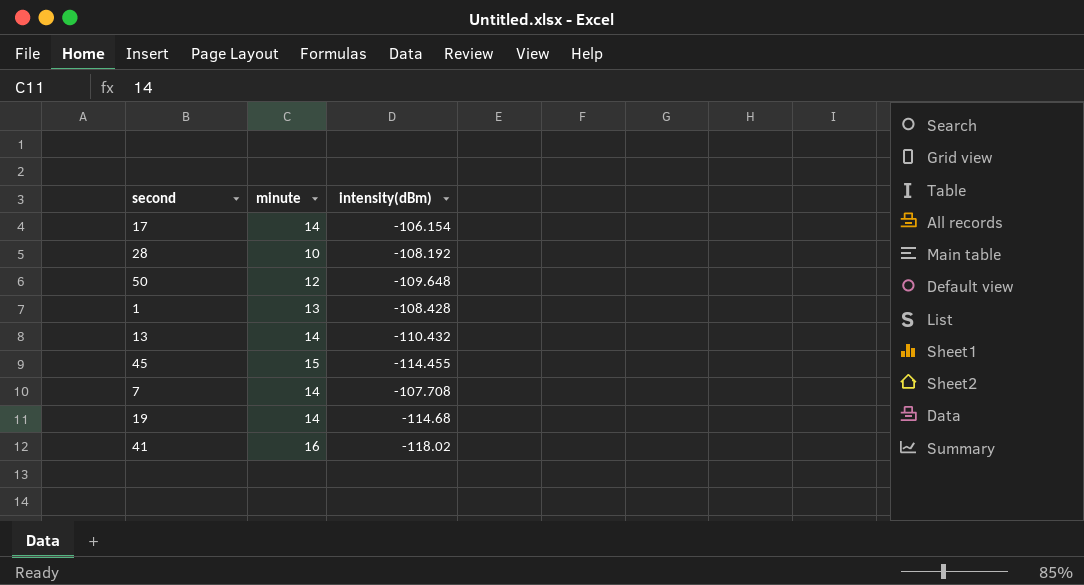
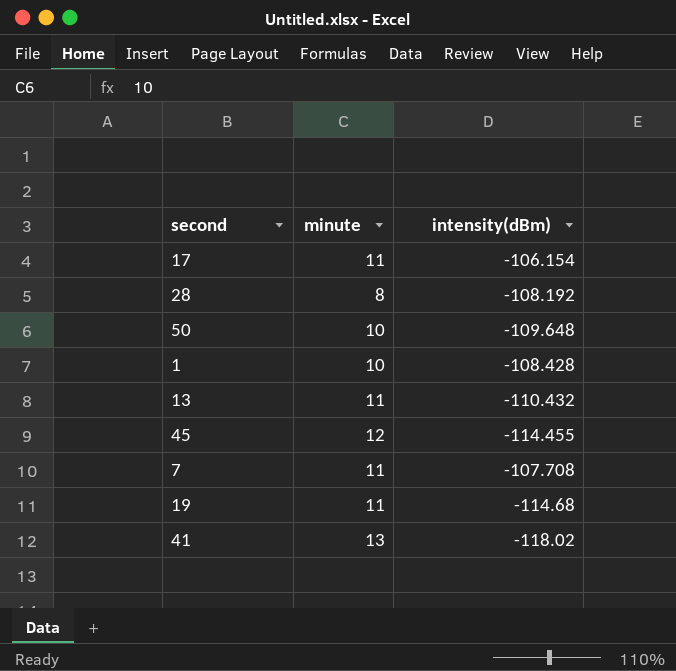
17 | minute: 14 -> 11
28 | minute: 10 -> 8
50 | minute: 12 -> 10
1 | minute: 13 -> 10
13 | minute: 14 -> 11
45 | minute: 15 -> 12
7 | minute: 14 -> 11
19 | minute: 14 -> 11
41 | minute: 16 -> 13

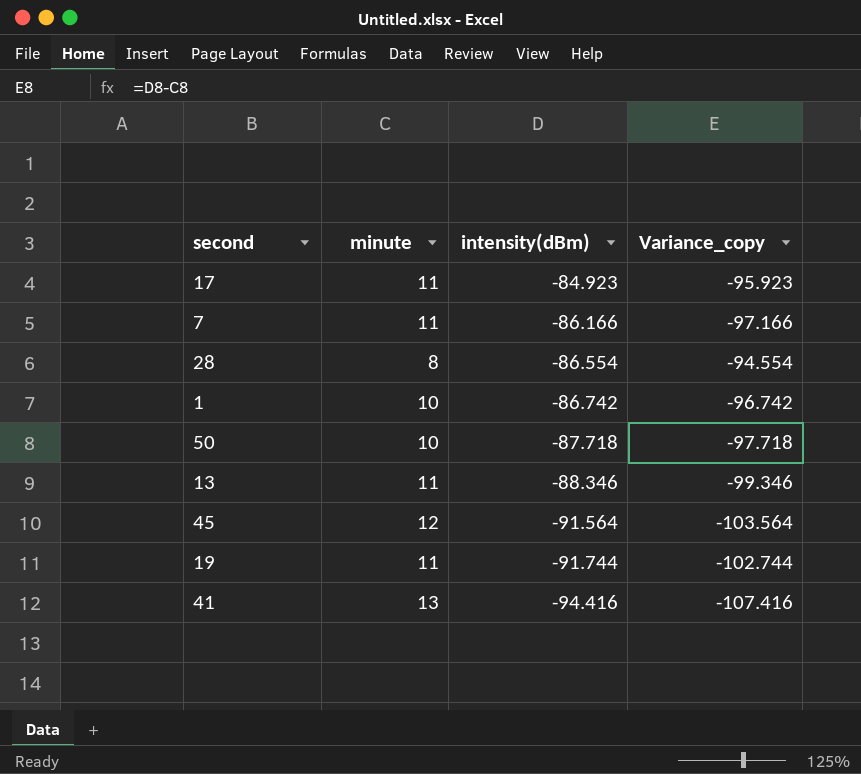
row order: none -> intensity(dBm) descending
column Variance_copy | formula: none -> [intensity(dBm)] - [minute]
17 | intensity(dBm): -106.154 -> -84.923
7 | intensity(dBm): -107.708 -> -86.166
28 | intensity(dBm): -108.192 -> -86.554
1 | intensity(dBm): -108.428 -> -86.742
50 | intensity(dBm): -109.648 -> -87.718
13 | intensity(dBm): -110.432 -> -88.346
45 | intensity(dBm): -114.455 -> -91.564
19 | intensity(dBm): -114.68 -> -91.744
41 | intensity(dBm): -118.02 -> -94.416

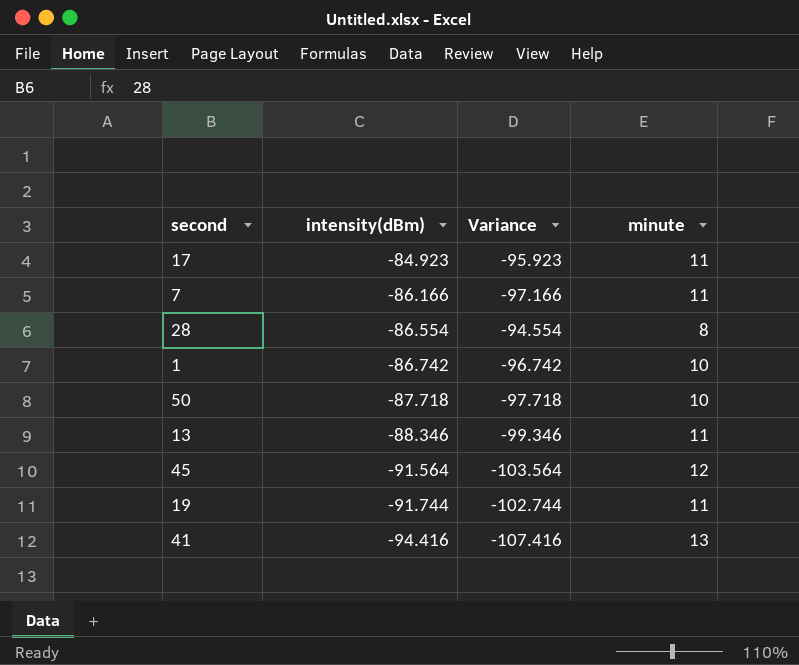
column name: Variance_copy -> Variance
column minute | position: 2 -> 4

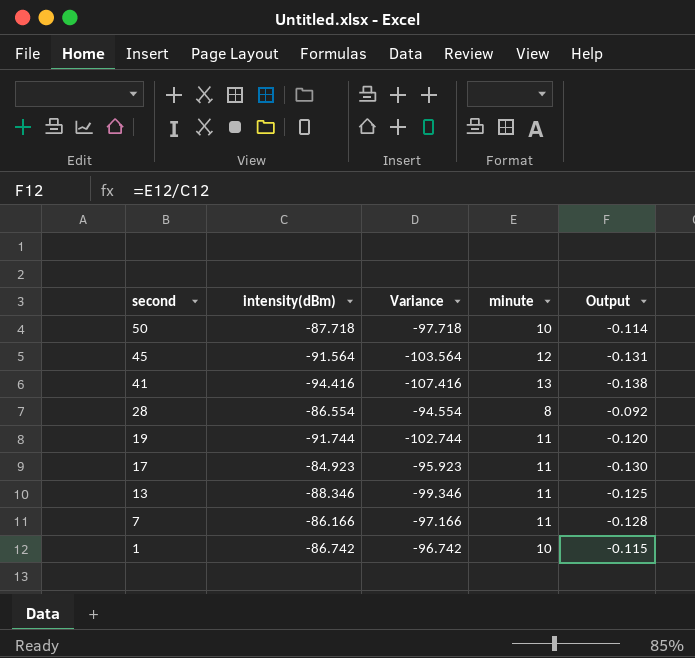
row order: intensity(dBm) descending -> second descending
column Output | formula: none -> [minute] / [intensity(dBm)]

